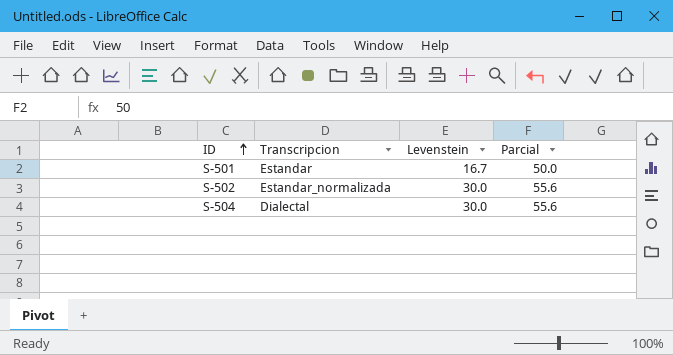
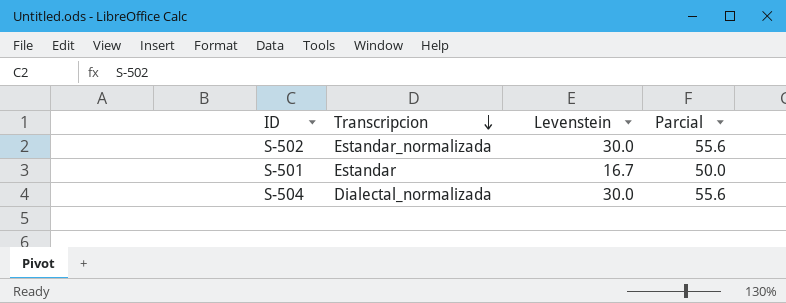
row order: ID ascending -> Transcripcion descending
S-504 | Transcripcion: Dialectal -> Dialectal_normalizada

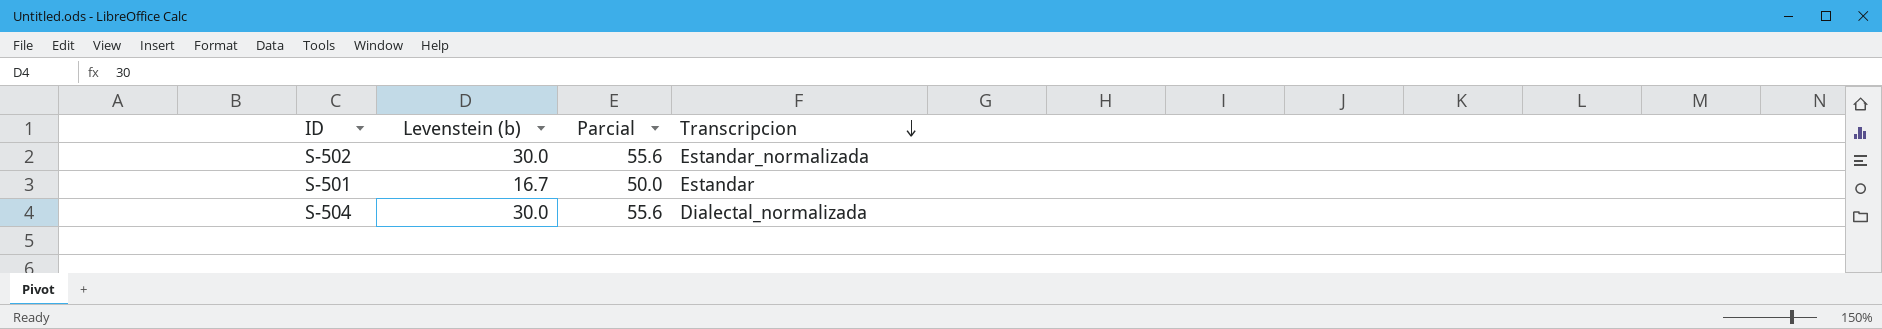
column name: Levenstein -> Levenstein (b)
column Transcripcion | position: 2 -> 4

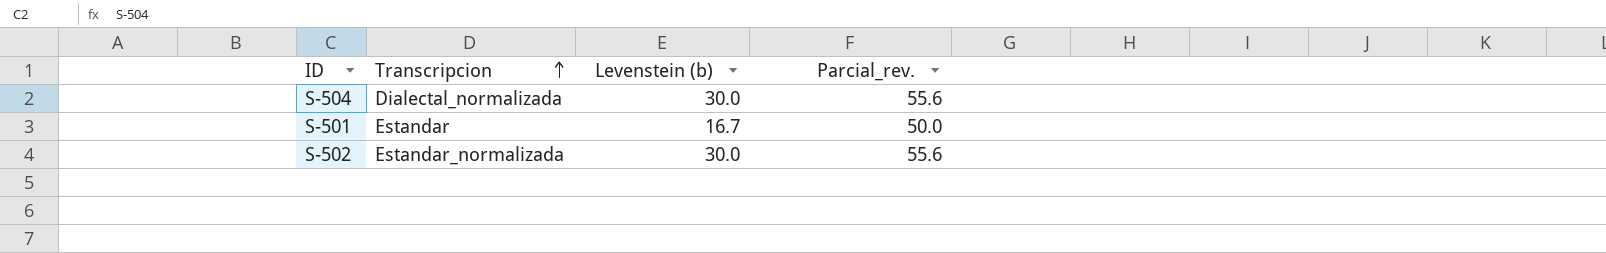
row order: Transcripcion descending -> Transcripcion ascending
column Transcripcion | position: 4 -> 2
column name: Parcial -> Parcial_rev.

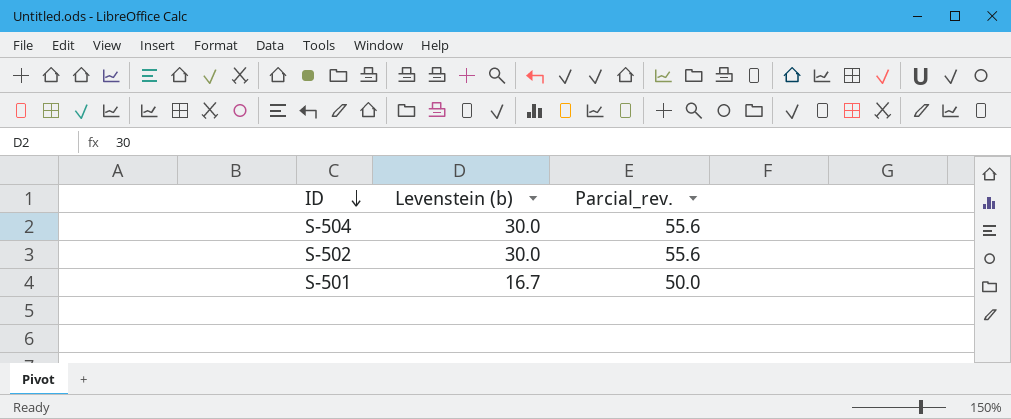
row order: Transcripcion ascending -> ID descending
column Transcripcion | position: 2 -> none

